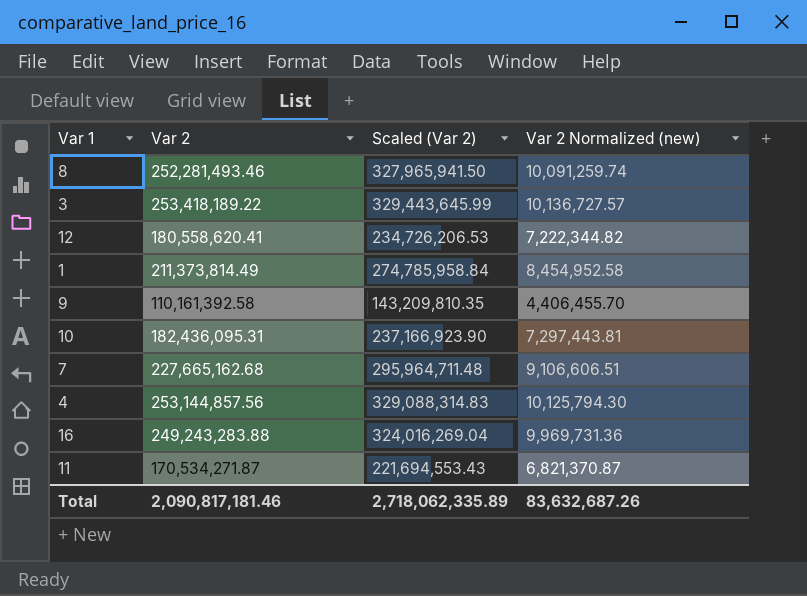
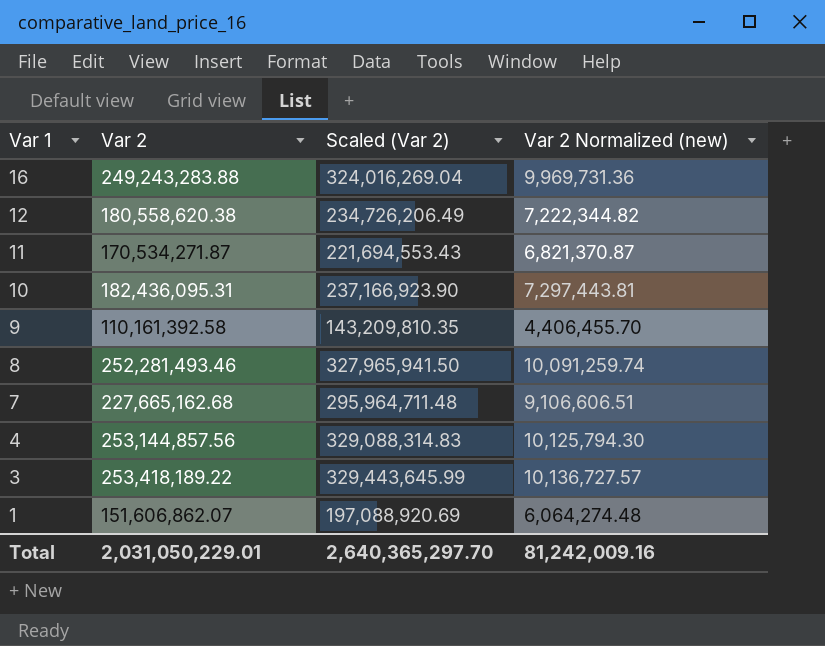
row order: none -> Var 1 descending
12 | Var 2: 180,558,620.41 -> 180,558,620.38
12 | Scaled (Var 2): 234,726,206.53 -> 234,726,206.49
1 | Var 2: 211,373,814.49 -> 151,606,862.07
1 | Scaled (Var 2): 274,785,958.84 -> 197,088,920.69
1 | Var 2 Normalized (new): 8,454,952.58 -> 6,064,274.48
Total | Var 2: 2,090,817,181.46 -> 2,031,050,229.01
Total | Scaled (Var 2): 2,718,062,335.89 -> 2,640,365,297.70
Total | Var 2 Normalized (new): 83,632,687.26 -> 81,242,009.16

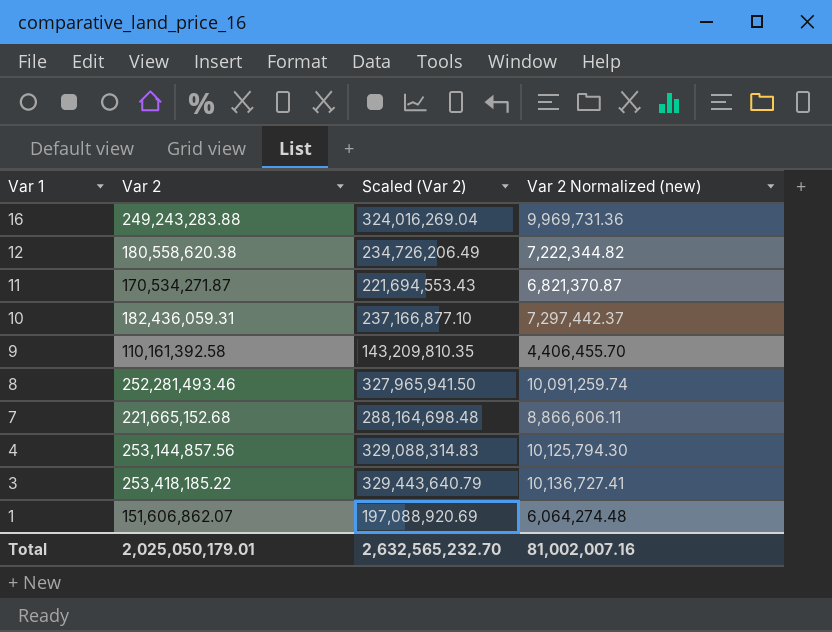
10 | Var 2: 182,436,095.31 -> 182,436,059.31
10 | Scaled (Var 2): 237,166,923.90 -> 237,166,877.10
10 | Var 2 Normalized (new): 7,297,443.81 -> 7,297,442.37
7 | Var 2: 227,665,162.68 -> 221,665,152.68
7 | Scaled (Var 2): 295,964,711.48 -> 288,164,698.48
7 | Var 2 Normalized (new): 9,106,606.51 -> 8,866,606.11
3 | Var 2: 253,418,189.22 -> 253,418,185.22
3 | Scaled (Var 2): 329,443,645.99 -> 329,443,640.79
3 | Var 2 Normalized (new): 10,136,727.57 -> 10,136,727.41
Total | Var 2: 2,031,050,229.01 -> 2,025,050,179.01
Total | Scaled (Var 2): 2,640,365,297.70 -> 2,632,565,232.70
Total | Var 2 Normalized (new): 81,242,009.16 -> 81,002,007.16

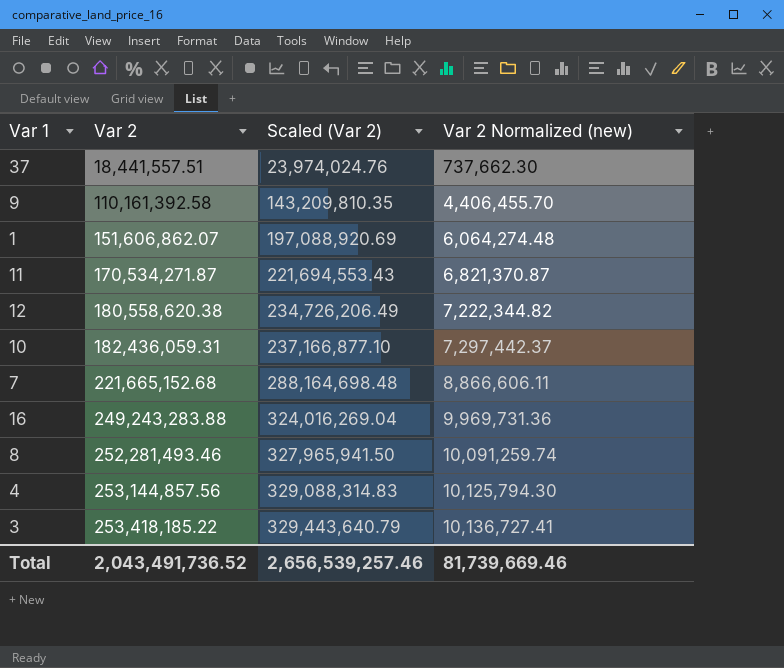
row order: Var 1 descending -> Var 2 ascending
row 37: none -> 18,441,557.51 | 23,974,024.76 | 737,662.30
Total | Var 2: 2,025,050,179.01 -> 2,043,491,736.52
Total | Scaled (Var 2): 2,632,565,232.70 -> 2,656,539,257.46
Total | Var 2 Normalized (new): 81,002,007.16 -> 81,739,669.46

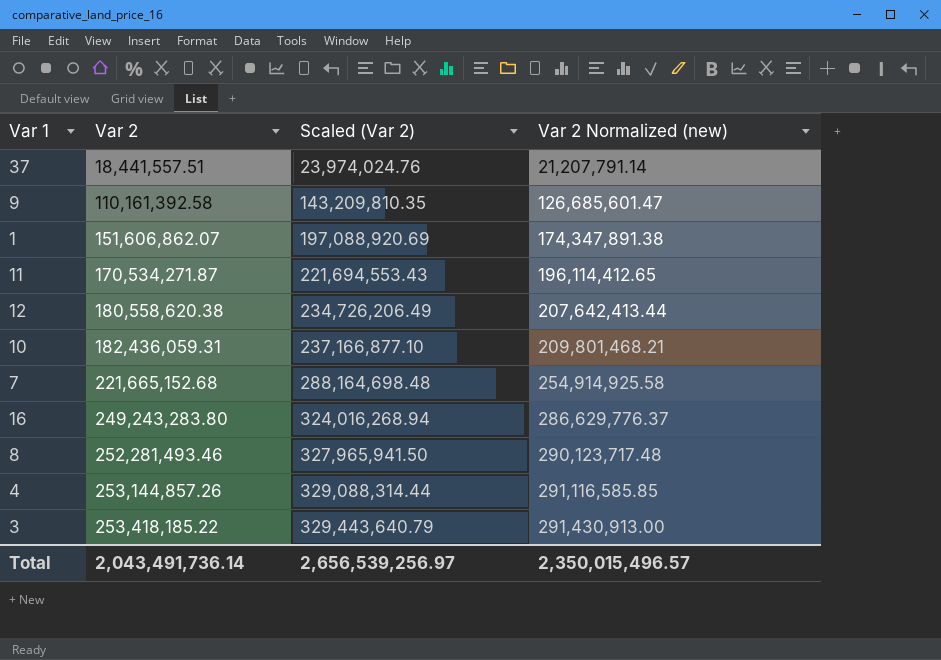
column Var 2 Normalized (new) | formula: [Var 2] * 0.04 -> [Var 2] * 1.15
16 | Var 2: 249,243,283.88 -> 249,243,283.80
16 | Scaled (Var 2): 324,016,269.04 -> 324,016,268.94
4 | Var 2: 253,144,857.56 -> 253,144,857.26
4 | Scaled (Var 2): 329,088,314.83 -> 329,088,314.44
Total | Var 2: 2,043,491,736.52 -> 2,043,491,736.14
Total | Scaled (Var 2): 2,656,539,257.46 -> 2,656,539,256.97
Total | Var 2 Normalized (new): 81,739,669.46 -> 2,350,015,496.57

